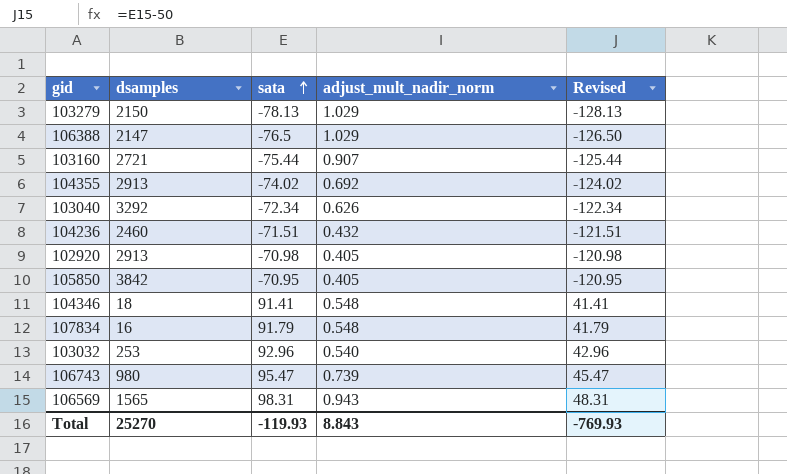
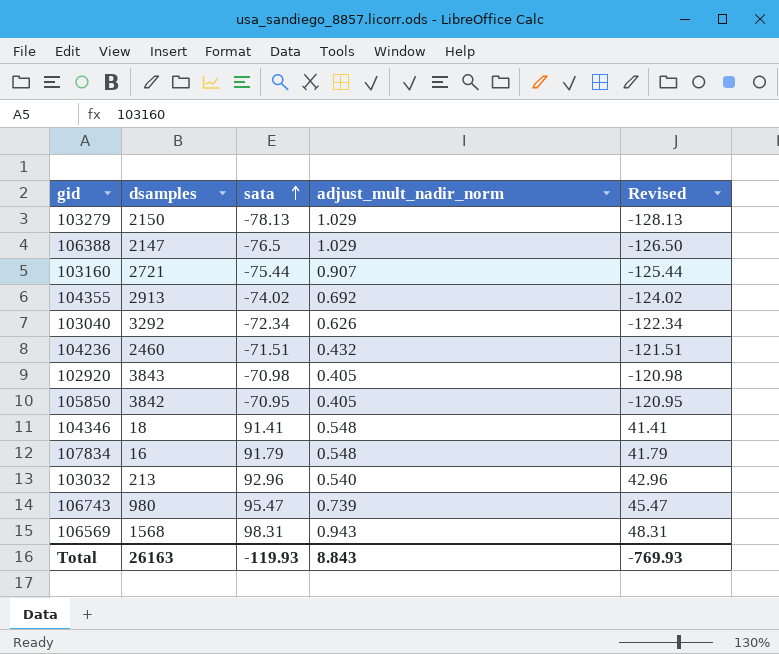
102920 | dsamples: 2913 -> 3843
103032 | dsamples: 253 -> 213
106569 | dsamples: 1565 -> 1568
Total | dsamples: 25270 -> 26163

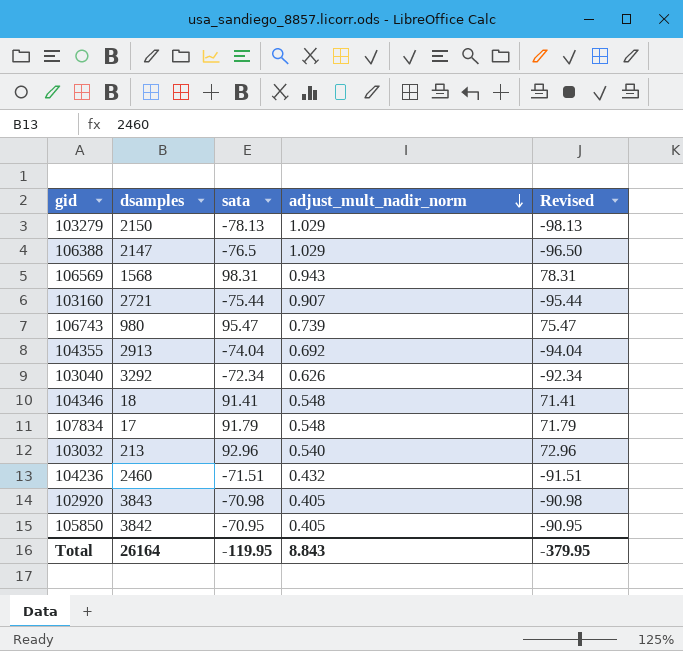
row order: sata ascending -> adjust_mult_nadir_norm descending
column Revised | formula: [sata] - 50 -> [sata] - 20
104355 | sata: -74.02 -> -74.04
107834 | dsamples: 16 -> 17
Total | dsamples: 26163 -> 26164
Total | sata: -119.93 -> -119.95
Total | Revised: -769.93 -> -379.95

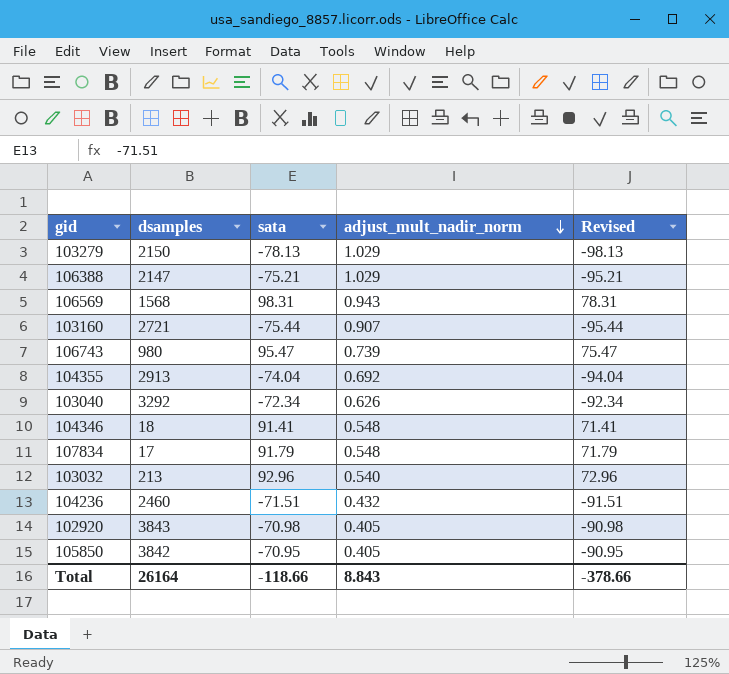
106388 | sata: -76.5 -> -75.21
106388 | Revised: -96.50 -> -95.21
Total | sata: -119.95 -> -118.66
Total | Revised: -379.95 -> -378.66

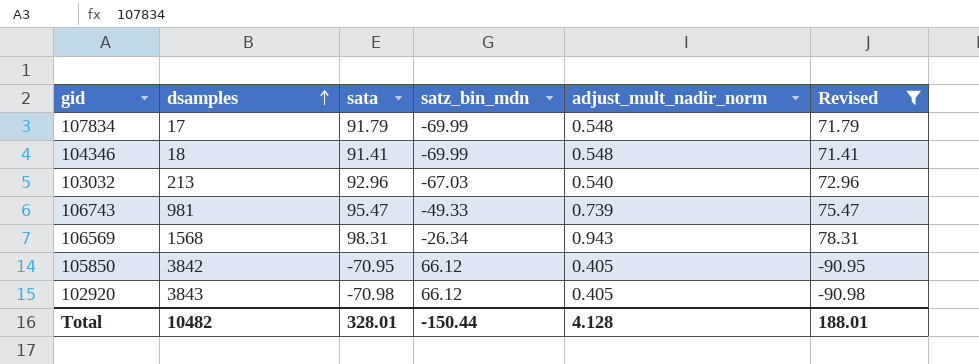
filter: none -> Revised >= -90.98
row order: adjust_mult_nadir_norm descending -> dsamples ascending
column satz_bin_mdn | position: none -> 4
106743 | dsamples: 980 -> 981
Total | dsamples: 26164 -> 10482
Total | sata: -118.66 -> 328.01
Total | adjust_mult_nadir_norm: 8.843 -> 4.128
Total | Revised: -378.66 -> 188.01

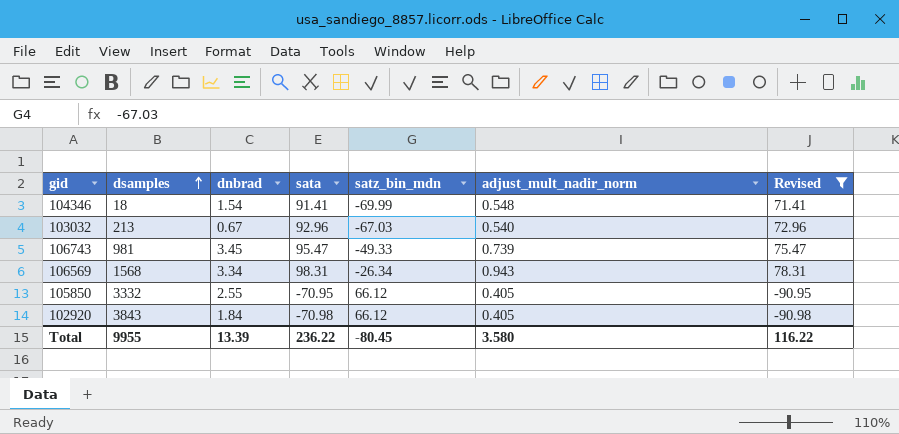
column dnbrad | position: none -> 3
row 107834: 17 | 91.79 | -69.99 | 0.548 | 71.79 -> none
105850 | dsamples: 3842 -> 3332
Total | dsamples: 10482 -> 9955
Total | sata: 328.01 -> 236.22
Total | satz_bin_mdn: -150.44 -> -80.45
Total | adjust_mult_nadir_norm: 4.128 -> 3.580
Total | Revised: 188.01 -> 116.22

